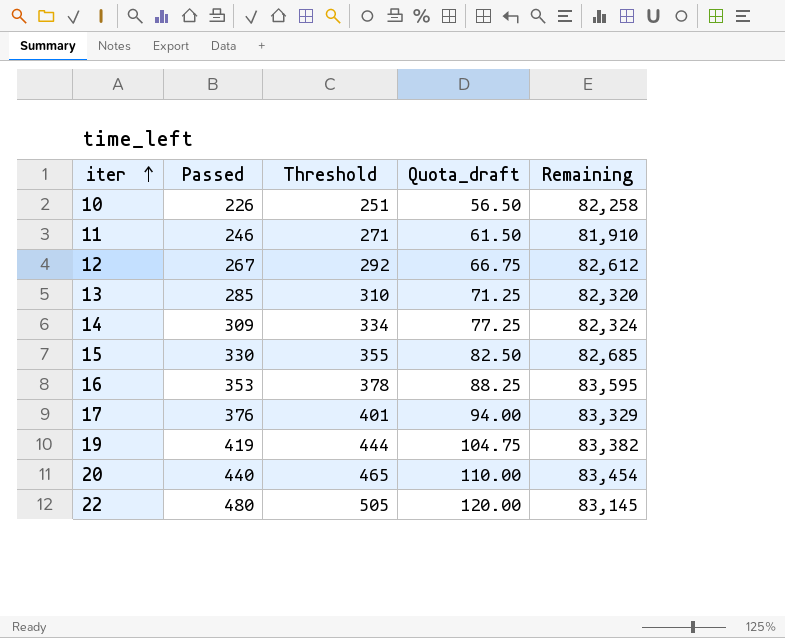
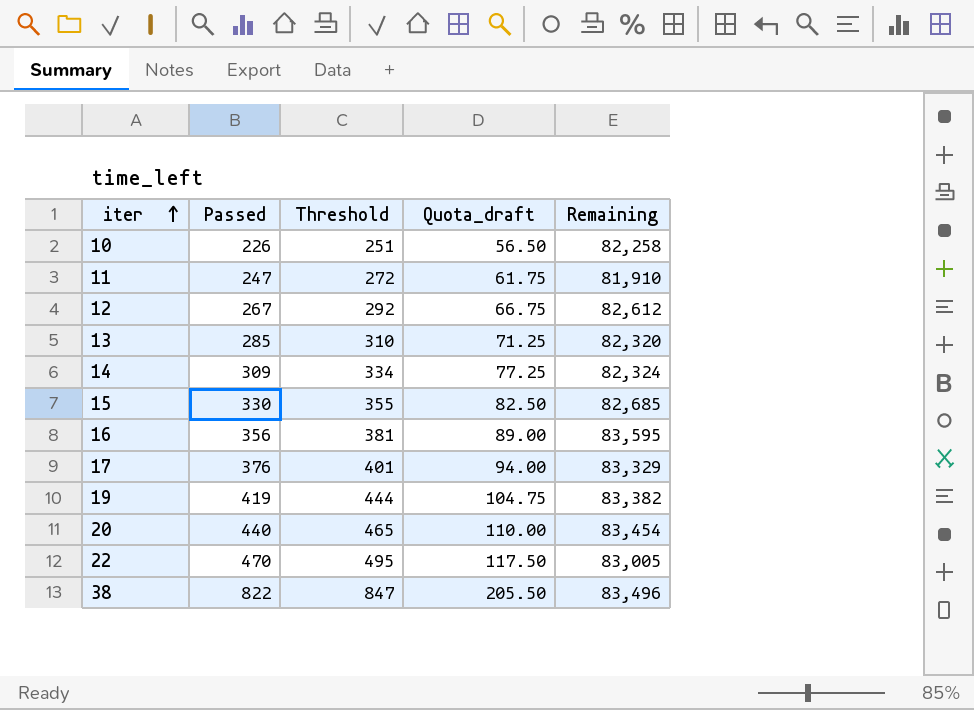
11 | Passed: 246 -> 247
11 | Threshold: 271 -> 272
11 | Quota_draft: 61.50 -> 61.75
16 | Passed: 353 -> 356
16 | Threshold: 378 -> 381
16 | Quota_draft: 88.25 -> 89.00
22 | Passed: 480 -> 470
22 | Threshold: 505 -> 495
22 | Quota_draft: 120.00 -> 117.50
22 | Remaining: 83,145 -> 83,005
row 38: none -> 822 | 847 | 205.50 | 83,496

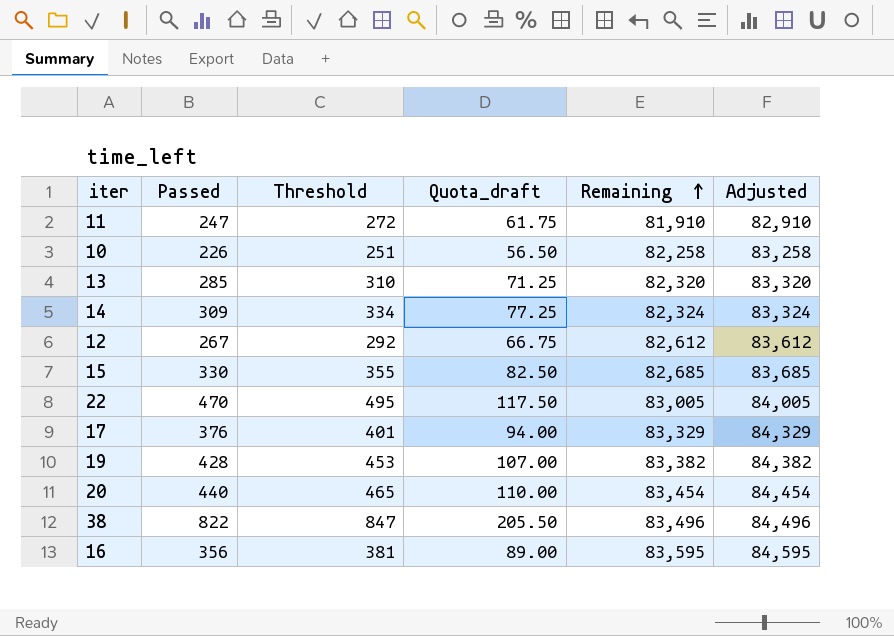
row order: iter ascending -> Remaining ascending
column Adjusted | formula: none -> [Remaining] + 1000
19 | Passed: 419 -> 428
19 | Threshold: 444 -> 453
19 | Quota_draft: 104.75 -> 107.00

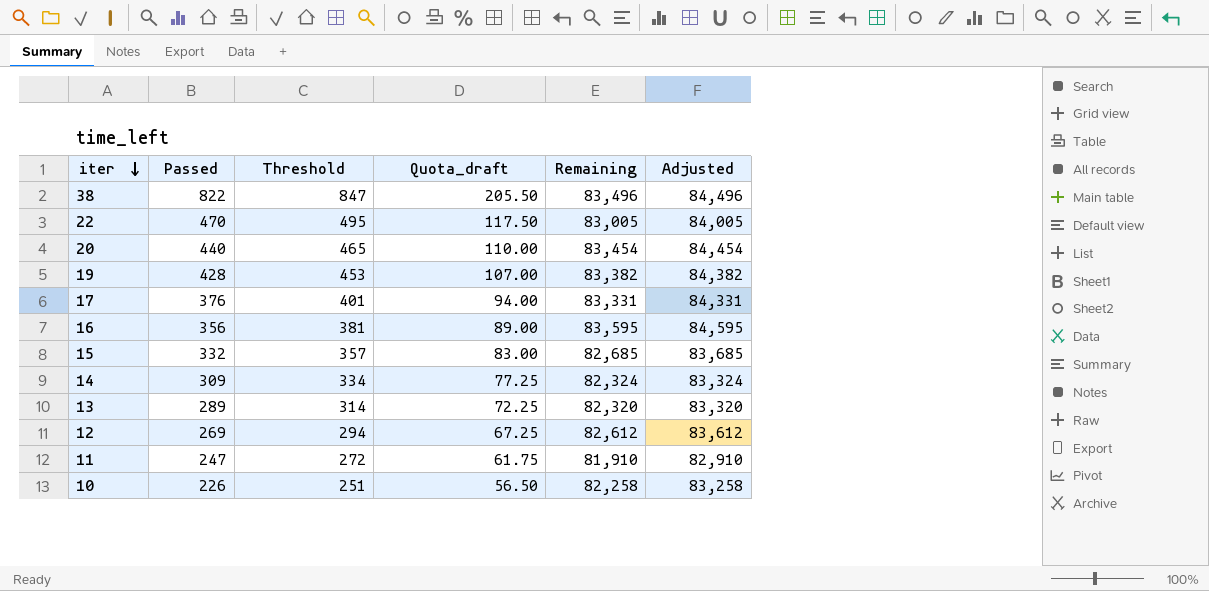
row order: Remaining ascending -> iter descending
17 | Remaining: 83,329 -> 83,331
17 | Adjusted: 84,329 -> 84,331
15 | Passed: 330 -> 332
15 | Threshold: 355 -> 357
15 | Quota_draft: 82.50 -> 83.00
13 | Passed: 285 -> 289
13 | Threshold: 310 -> 314
13 | Quota_draft: 71.25 -> 72.25
12 | Passed: 267 -> 269
12 | Threshold: 292 -> 294
12 | Quota_draft: 66.75 -> 67.25

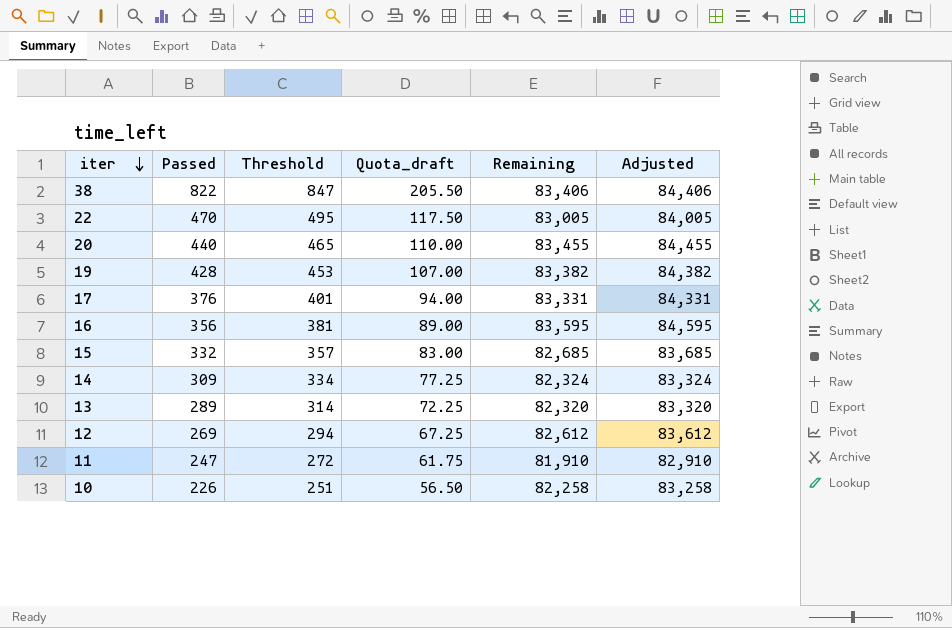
38 | Remaining: 83,496 -> 83,406
38 | Adjusted: 84,496 -> 84,406
20 | Remaining: 83,454 -> 83,455
20 | Adjusted: 84,454 -> 84,455

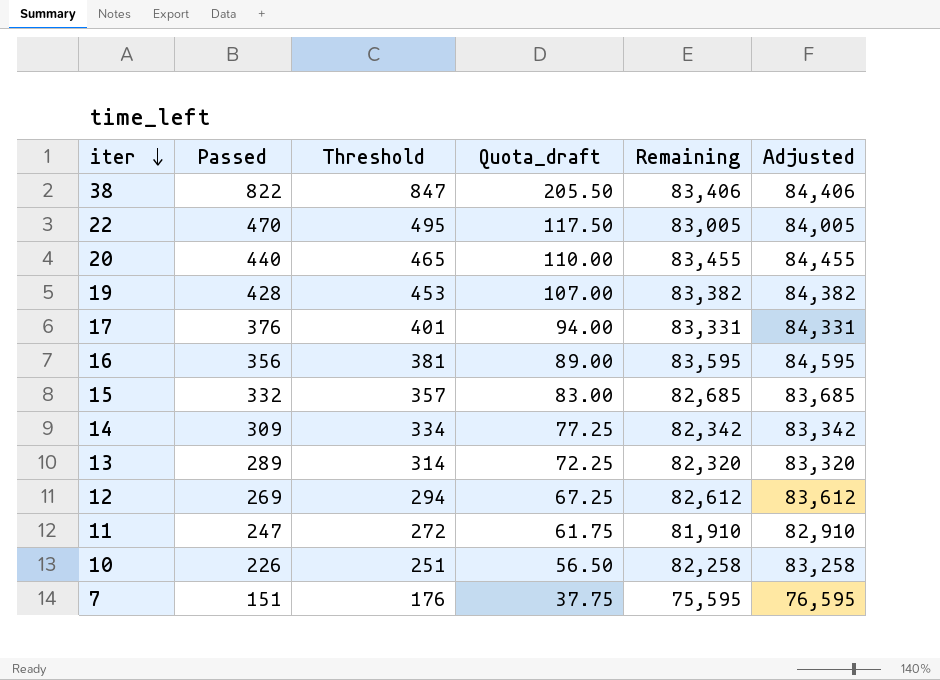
14 | Remaining: 82,324 -> 82,342
14 | Adjusted: 83,324 -> 83,342
row 7: none -> 151 | 176 | 37.75 | 75,595 | 76,595

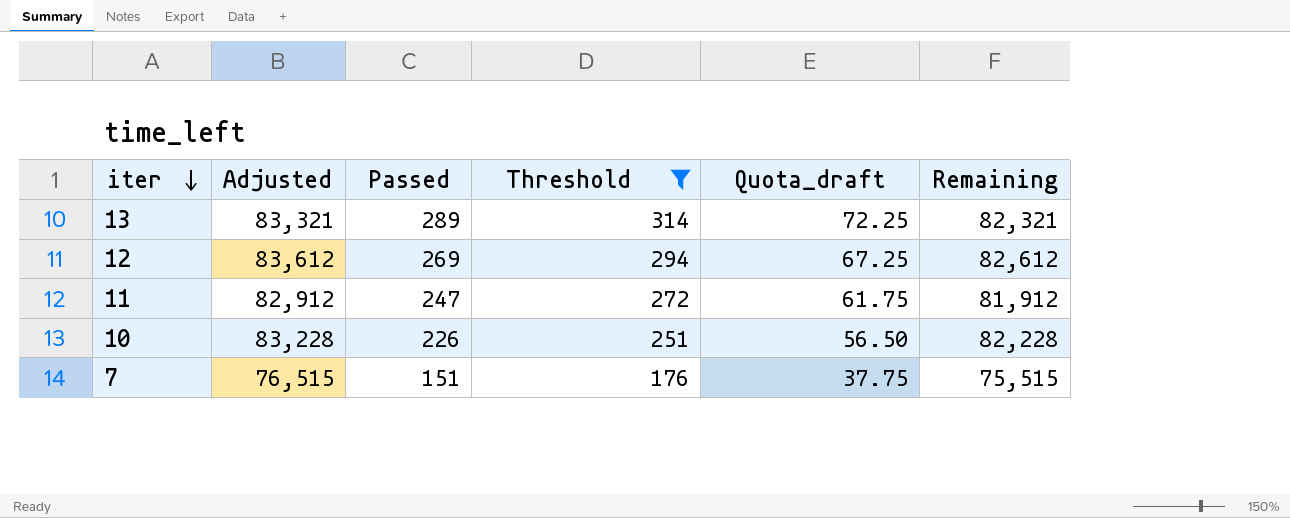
filter: none -> Threshold <= 314
column Adjusted | position: 6 -> 2
13 | Adjusted: 83,320 -> 83,321
13 | Remaining: 82,320 -> 82,321
11 | Adjusted: 82,910 -> 82,912
11 | Remaining: 81,910 -> 81,912
10 | Adjusted: 83,258 -> 83,228
10 | Remaining: 82,258 -> 82,228
7 | Adjusted: 76,595 -> 76,515
7 | Remaining: 75,595 -> 75,515

